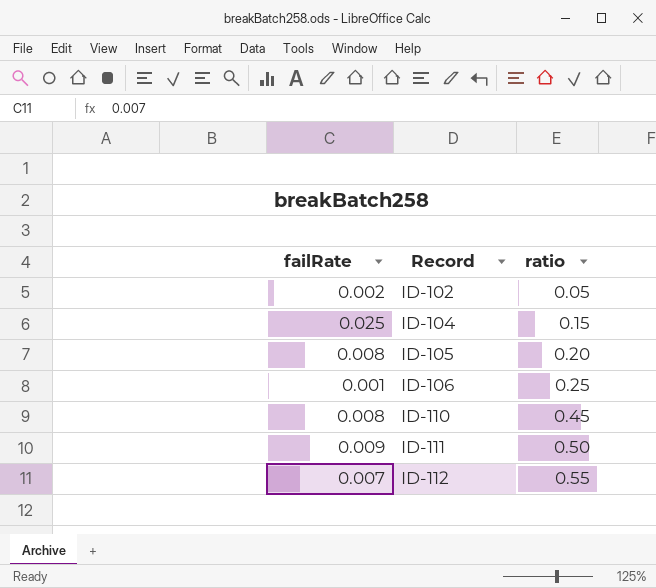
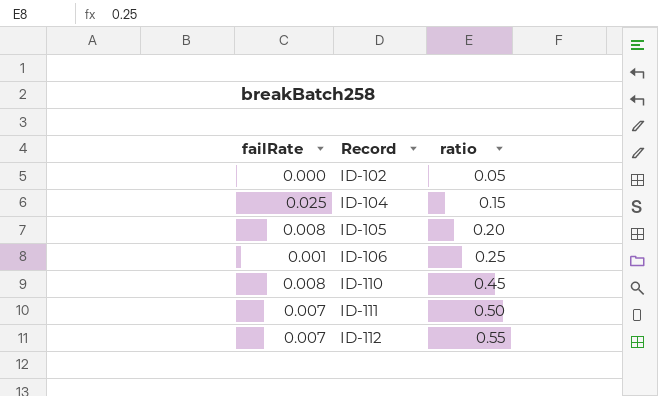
ID-102 | failRate: 0.002 -> 0.000
ID-111 | failRate: 0.009 -> 0.007

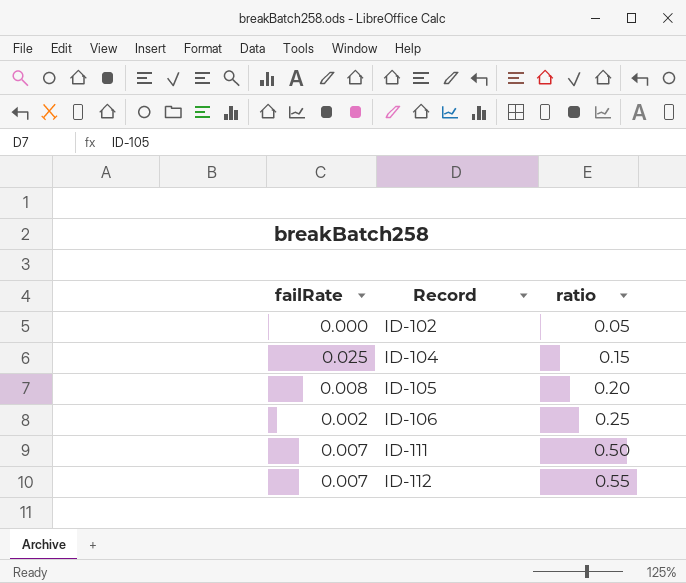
row ID-110: 0.008 | 0.45 -> none
ID-106 | failRate: 0.001 -> 0.002

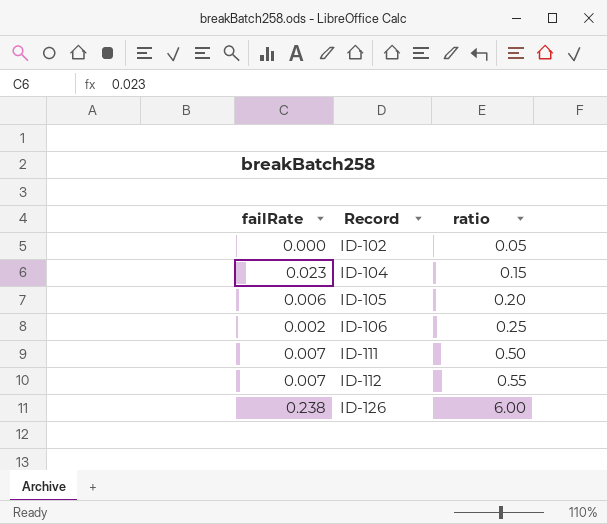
ID-104 | failRate: 0.025 -> 0.023
ID-105 | failRate: 0.008 -> 0.006
row ID-126: none -> 0.238 | 6.00

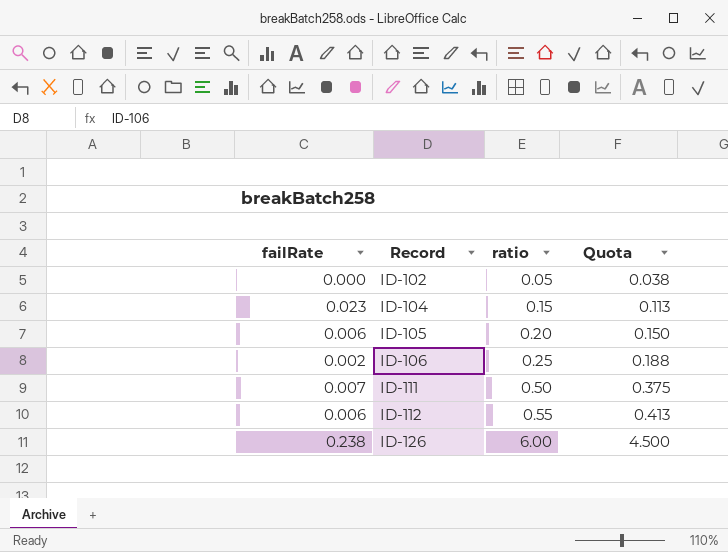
column Quota | formula: none -> [ratio] * 0.75
ID-112 | failRate: 0.007 -> 0.006

